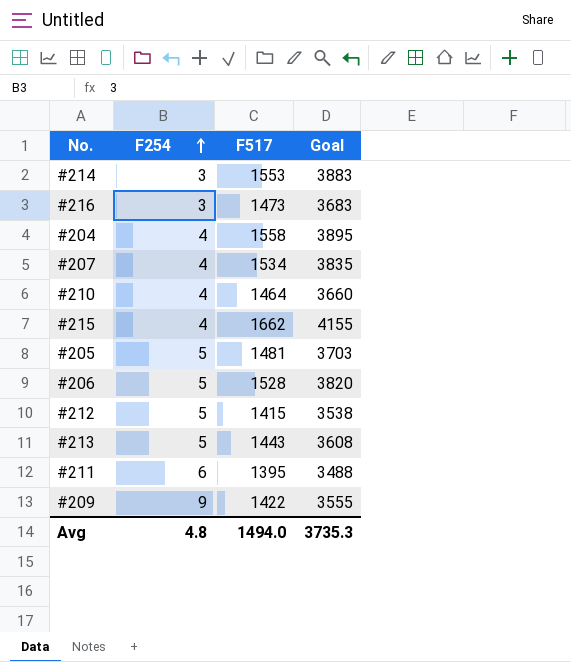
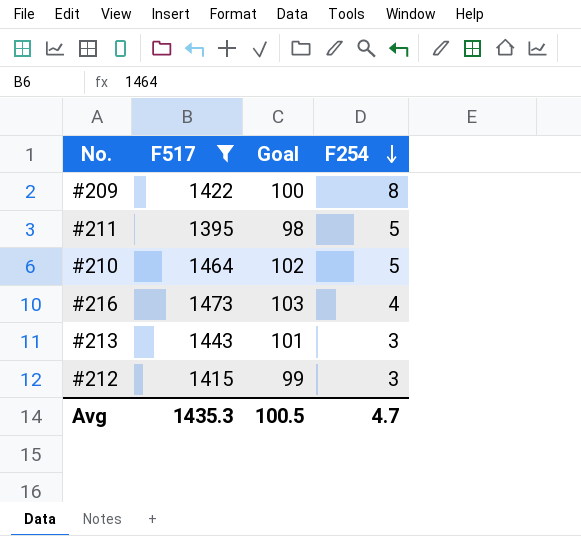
filter: none -> F517 <= 1473
row order: F254 ascending -> F254 descending
column Goal | formula: [F517] * 2.5 -> [F517] * 0.07
column F254 | position: 2 -> 4
#209 | F254: 9 -> 8
#211 | F254: 6 -> 5
#210 | F254: 4 -> 5
#216 | F254: 3 -> 4
#213 | F254: 5 -> 3
#212 | F254: 5 -> 3
Avg | F517: 1494.0 -> 1435.3
Avg | Goal: 3735.3 -> 100.5
Avg | F254: 4.8 -> 4.7

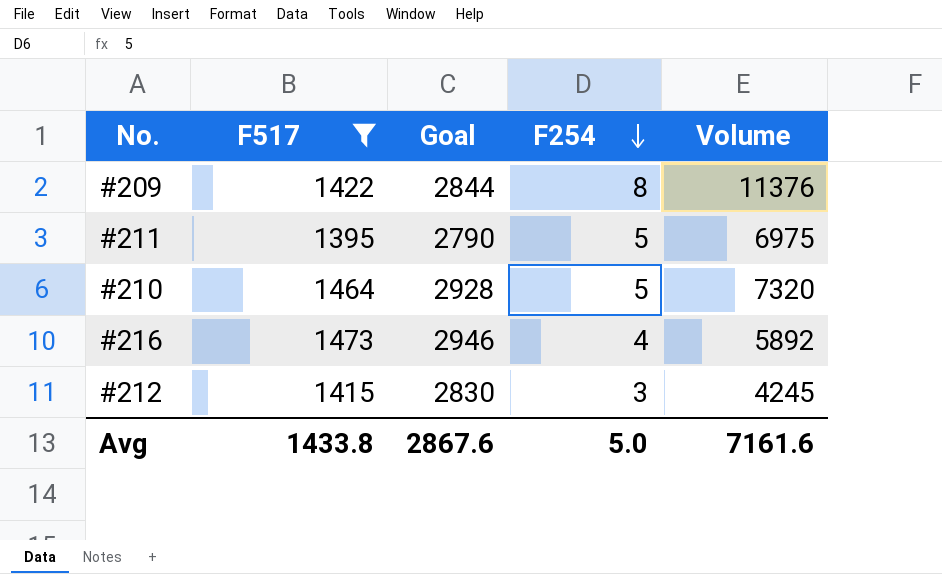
column Goal | formula: [F517] * 0.07 -> [F517] * 2
column Volume | formula: none -> [F517] * [F254]
row #213: 1443 | 101 | 3 -> none
Avg | F517: 1435.3 -> 1433.8
Avg | Goal: 100.5 -> 2867.6
Avg | F254: 4.7 -> 5.0

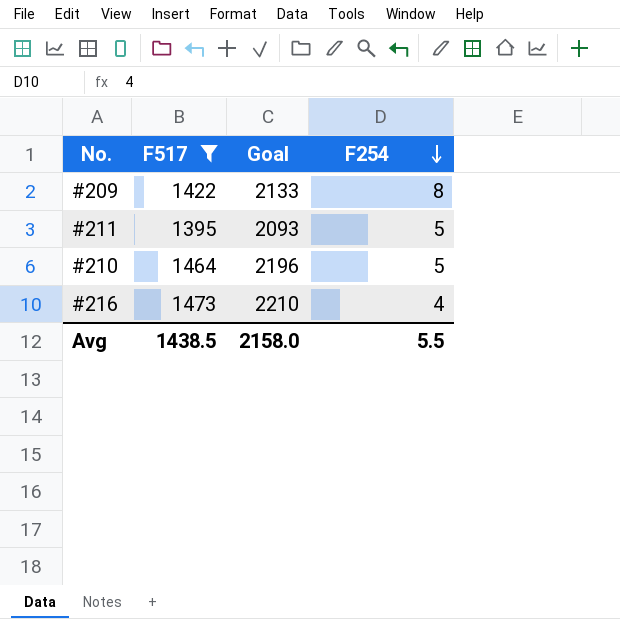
column Volume | formula: [F517] * [F254] -> none
column Goal | formula: [F517] * 2 -> [F517] * 1.5
row #212: 1415 | 2830 | 3 | 4245 -> none
Avg | F517: 1433.8 -> 1438.5
Avg | Goal: 2867.6 -> 2158.0
Avg | F254: 5.0 -> 5.5

